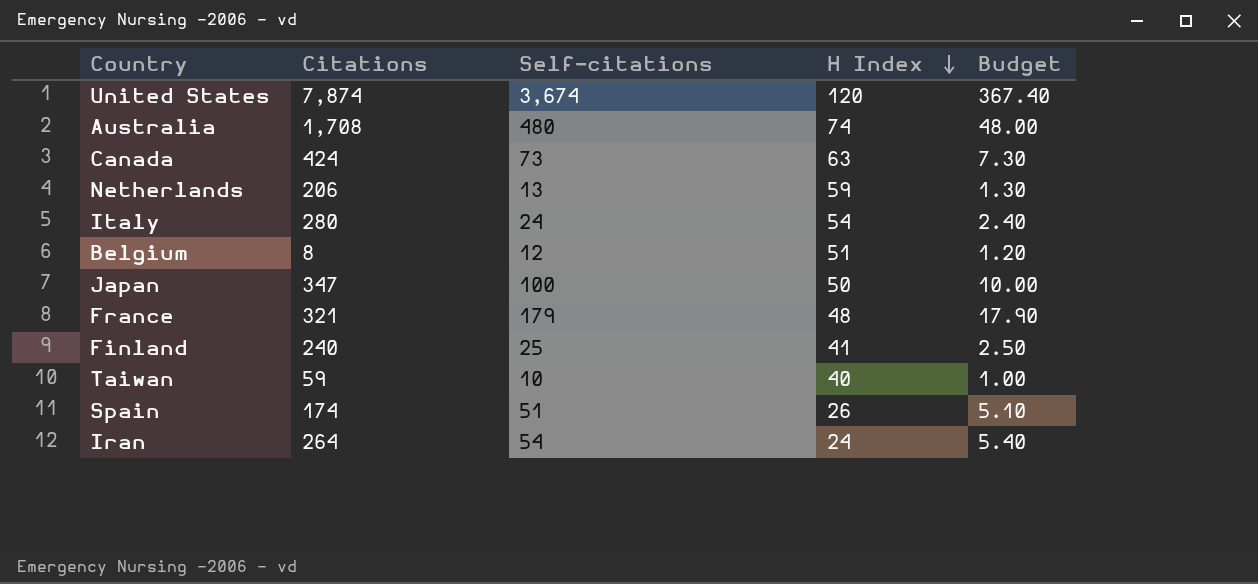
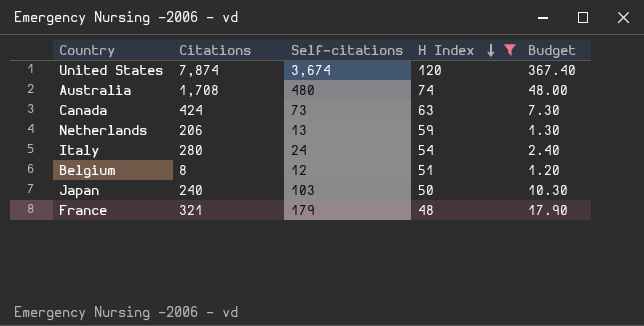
filter: none -> H Index >= 48
Japan | Citations: 347 -> 240
Japan | Self-citations: 100 -> 103
Japan | Budget: 10.00 -> 10.30

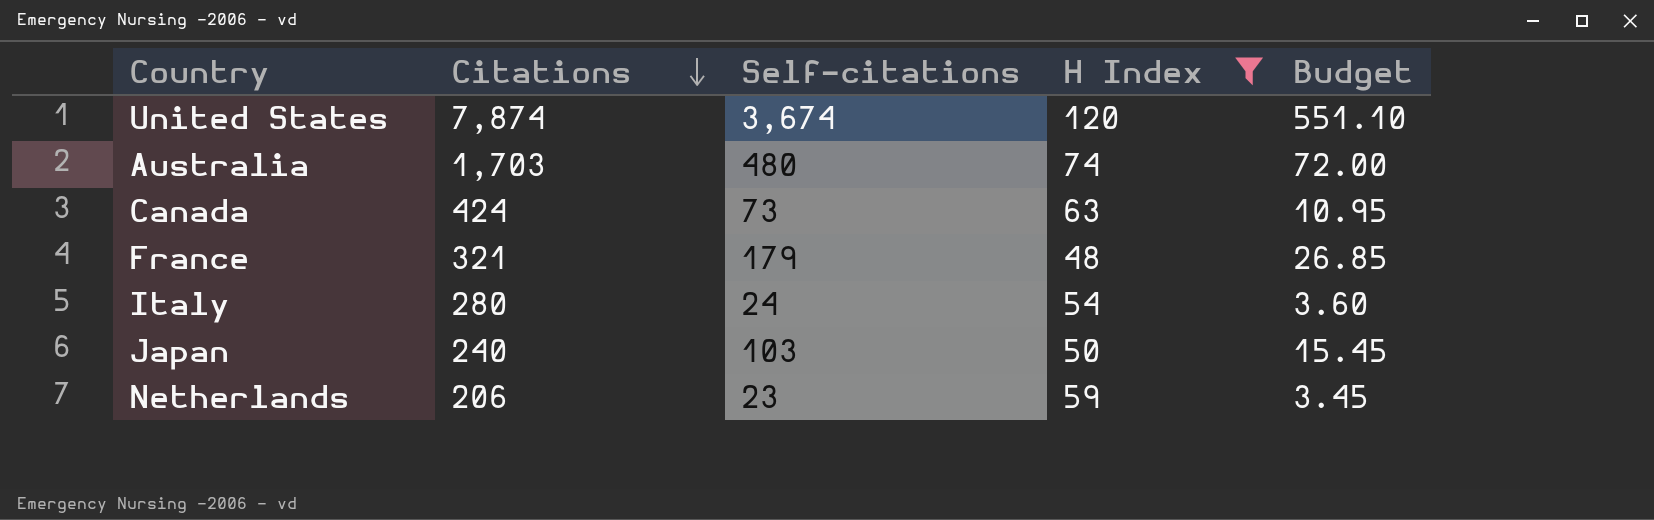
row order: H Index descending -> Citations descending
column Budget | formula: [Self-citations] * 0.1 -> [Self-citations] * 0.15
row Belgium: 8 | 12 | 51 | 1.20 -> none
Australia | Citations: 1,708 -> 1,703
Netherlands | Self-citations: 13 -> 23

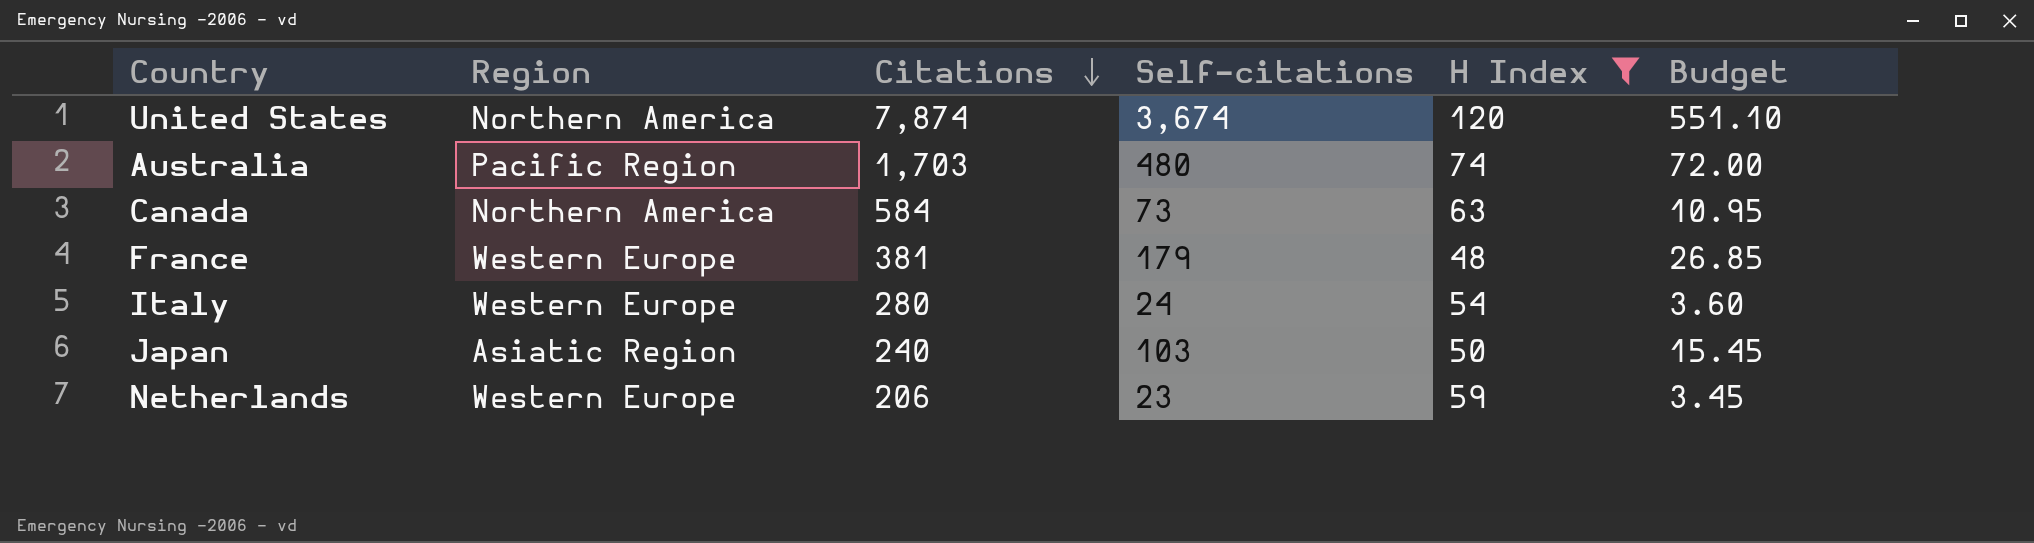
column Region | position: none -> 2
Canada | Citations: 424 -> 584
France | Citations: 321 -> 381

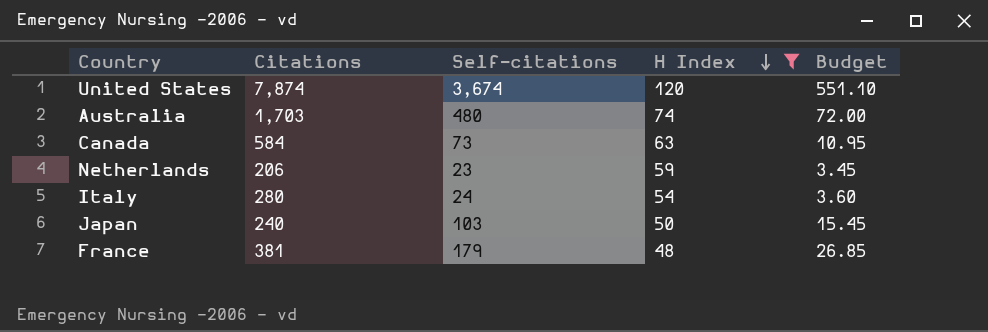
row order: Citations descending -> H Index descending
column Region | position: 2 -> none

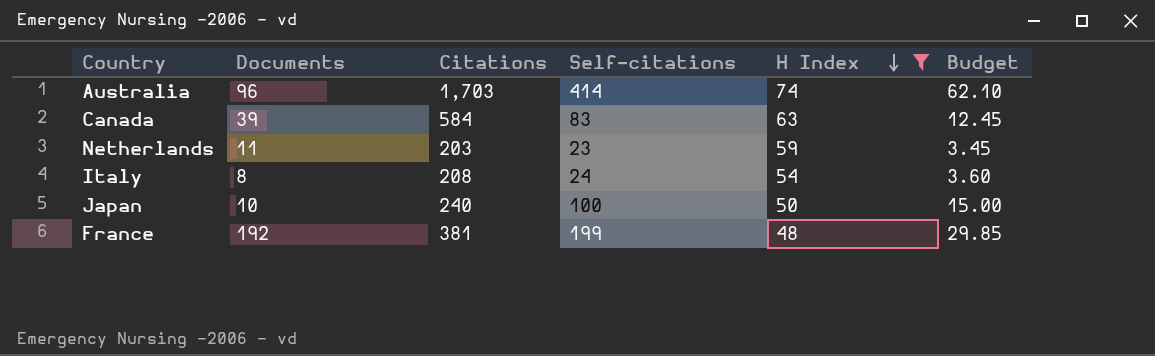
column Documents | position: none -> 2
row United States: 7,874 | 3,674 | 120 | 551.10 -> none
Australia | Self-citations: 480 -> 414
Australia | Budget: 72.00 -> 62.10
Canada | Self-citations: 73 -> 83
Canada | Budget: 10.95 -> 12.45
Netherlands | Citations: 206 -> 203
Italy | Citations: 280 -> 208
Japan | Self-citations: 103 -> 100
Japan | Budget: 15.45 -> 15.00
France | Self-citations: 179 -> 199
France | Budget: 26.85 -> 29.85

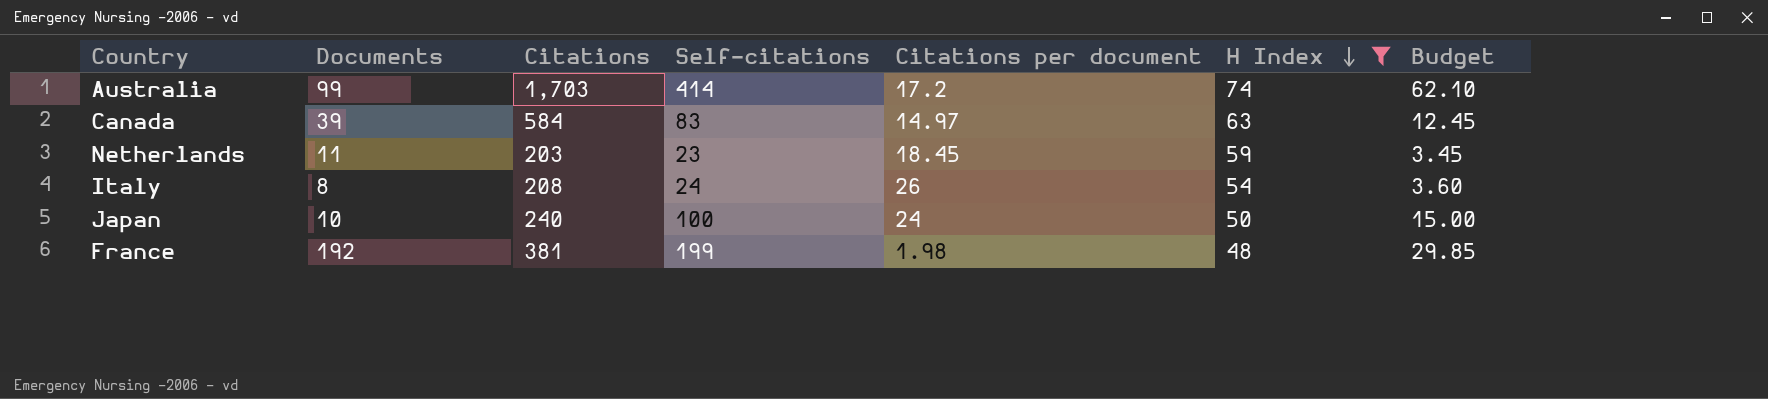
column Citations per document | formula: none -> [Citations] / [Documents]
Australia | Documents: 96 -> 99

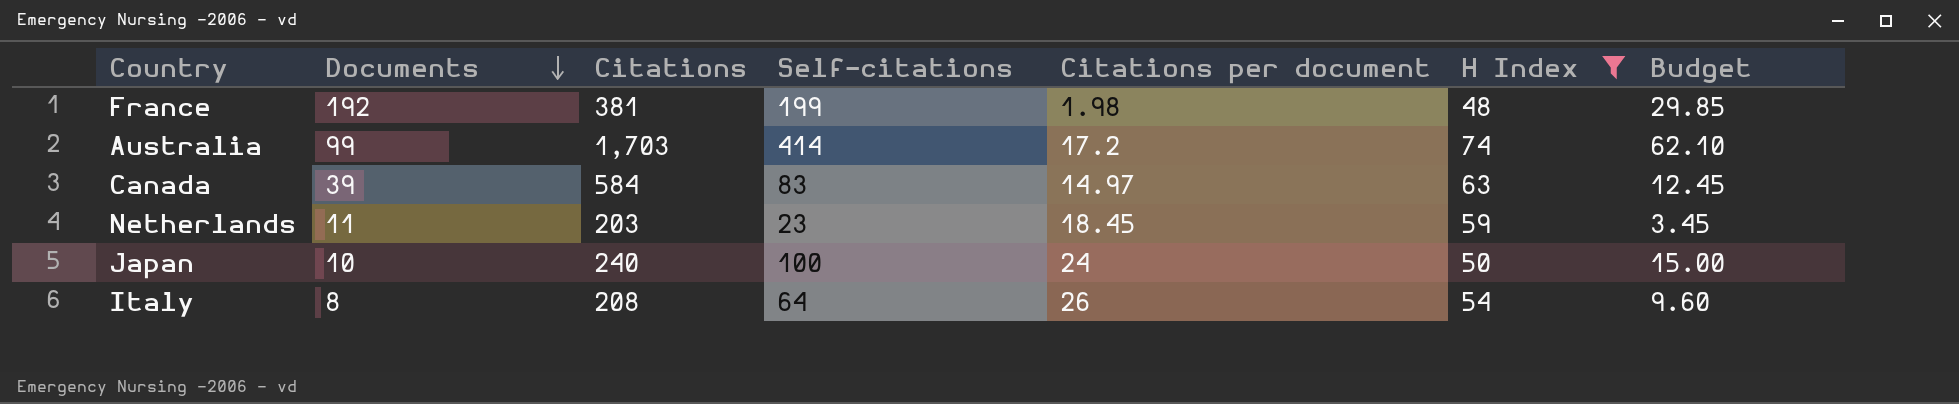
row order: H Index descending -> Documents descending
Italy | Self-citations: 24 -> 64
Italy | Budget: 3.60 -> 9.60

